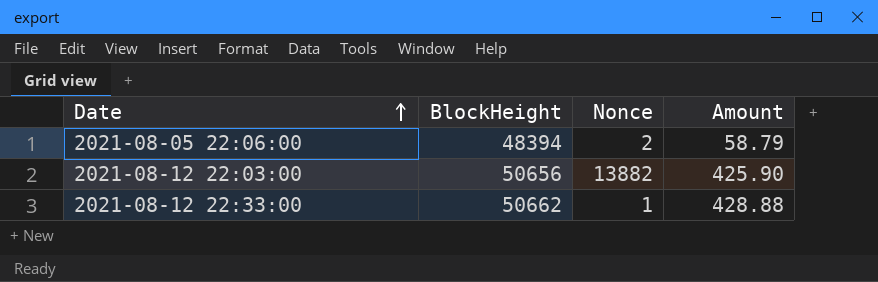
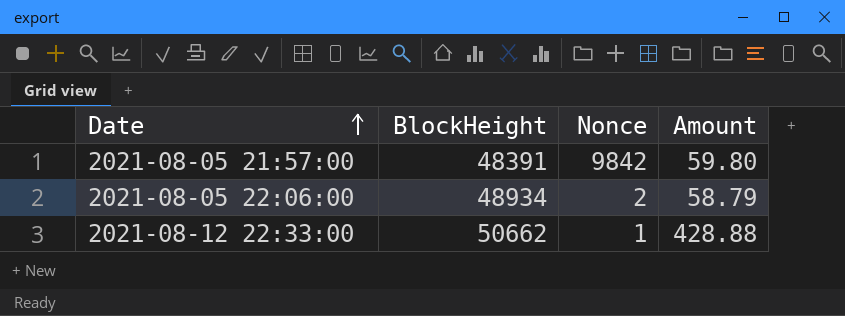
row 2021-08-12 22:03:00: 50656 | 13882 | 425.90 -> none
row 2021-08-05 21:57:00: none -> 48391 | 9842 | 59.80
2021-08-05 22:06:00 | BlockHeight: 48394 -> 48934

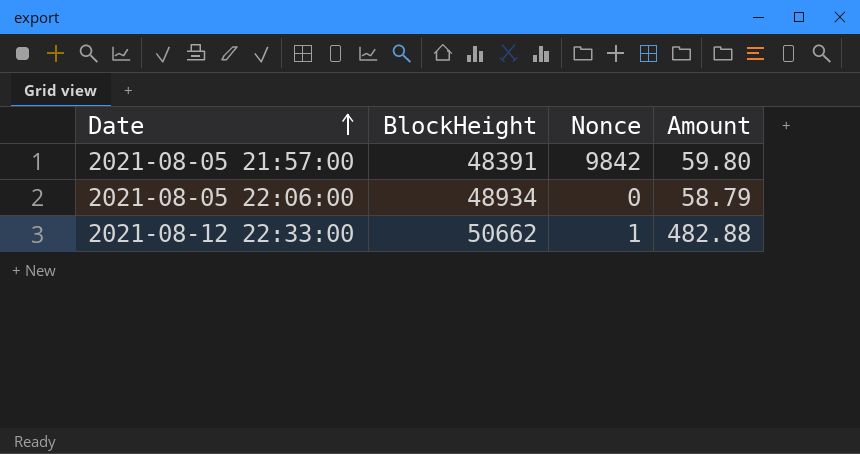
2021-08-05 22:06:00 | Nonce: 2 -> 0
2021-08-12 22:33:00 | Amount: 428.88 -> 482.88

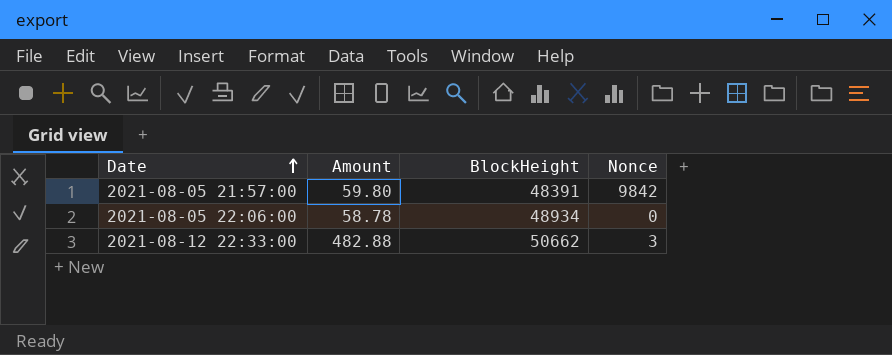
column Amount | position: 4 -> 2
2021-08-05 22:06:00 | Amount: 58.79 -> 58.78
2021-08-12 22:33:00 | Nonce: 1 -> 3

